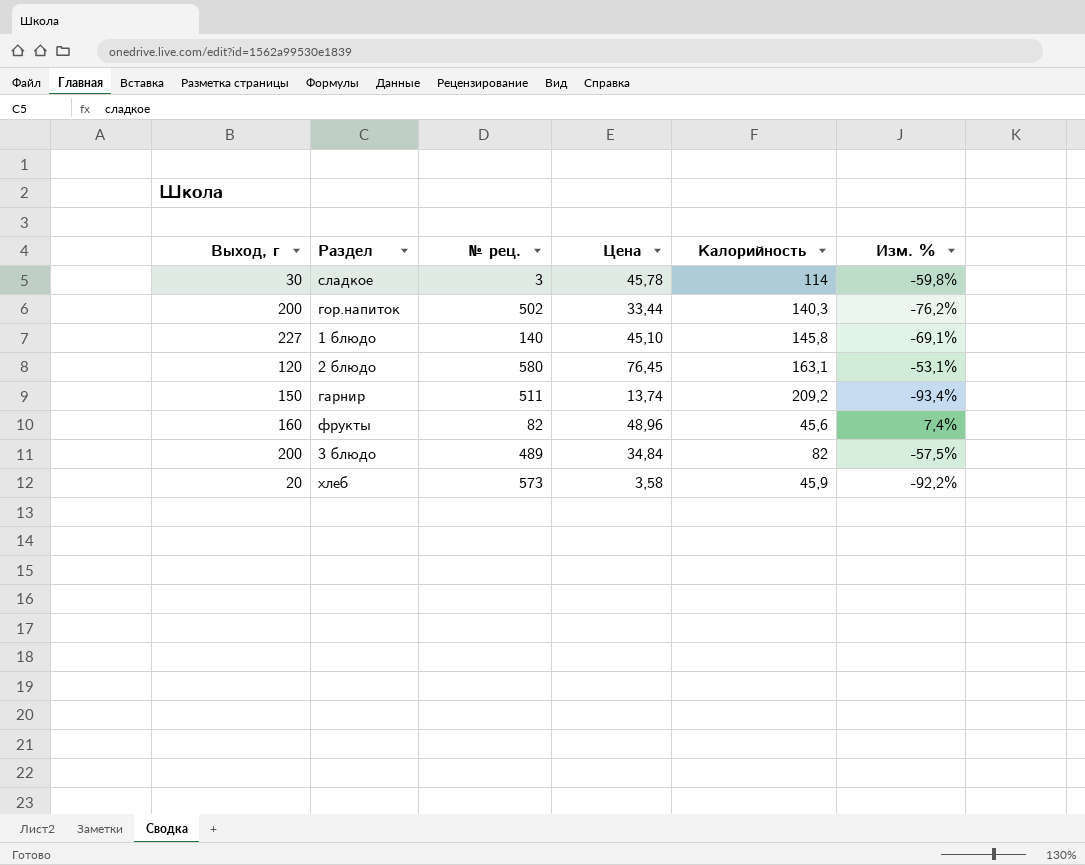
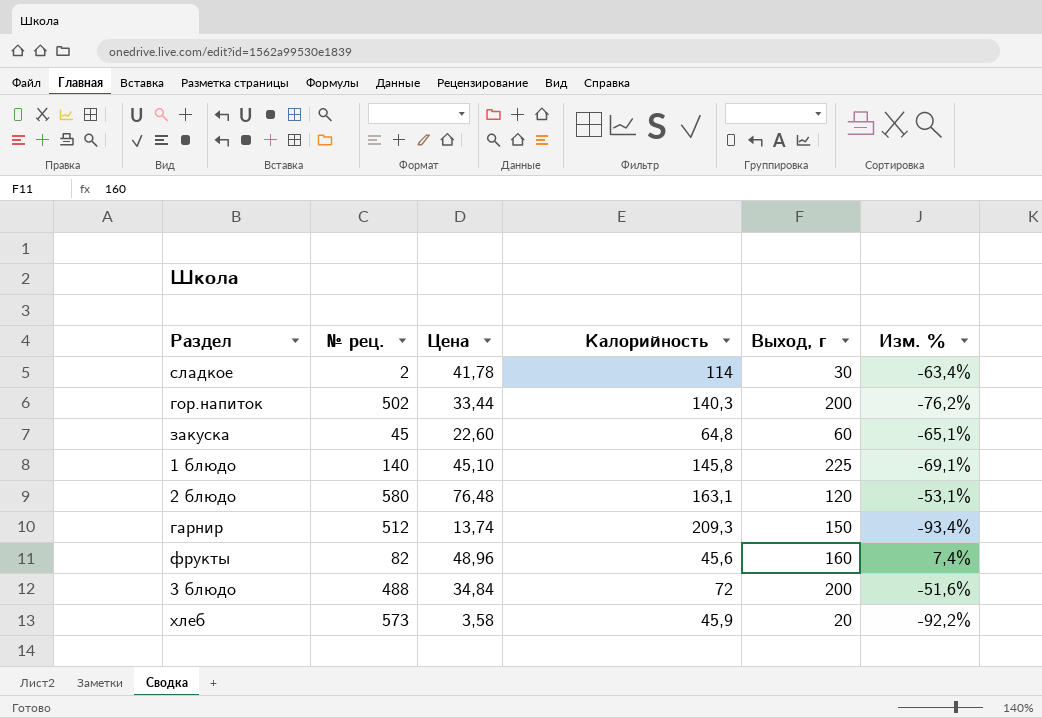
column Выход, г | position: 1 -> 5
сладкое | № рец.: 3 -> 2
сладкое | Цена: 45,78 -> 41,78
сладкое | Изм. %: -59,8% -> -63,4%
row закуска: none -> 45 | 22,60 | 64,8 | 60 | -65,1%
1 блюдо | Выход, г: 227 -> 225
2 блюдо | Цена: 76,45 -> 76,48
гарнир | № рец.: 511 -> 512
гарнир | Калорийность: 209,2 -> 209,3
3 блюдо | № рец.: 489 -> 488
3 блюдо | Калорийность: 82 -> 72
3 блюдо | Изм. %: -57,5% -> -51,6%

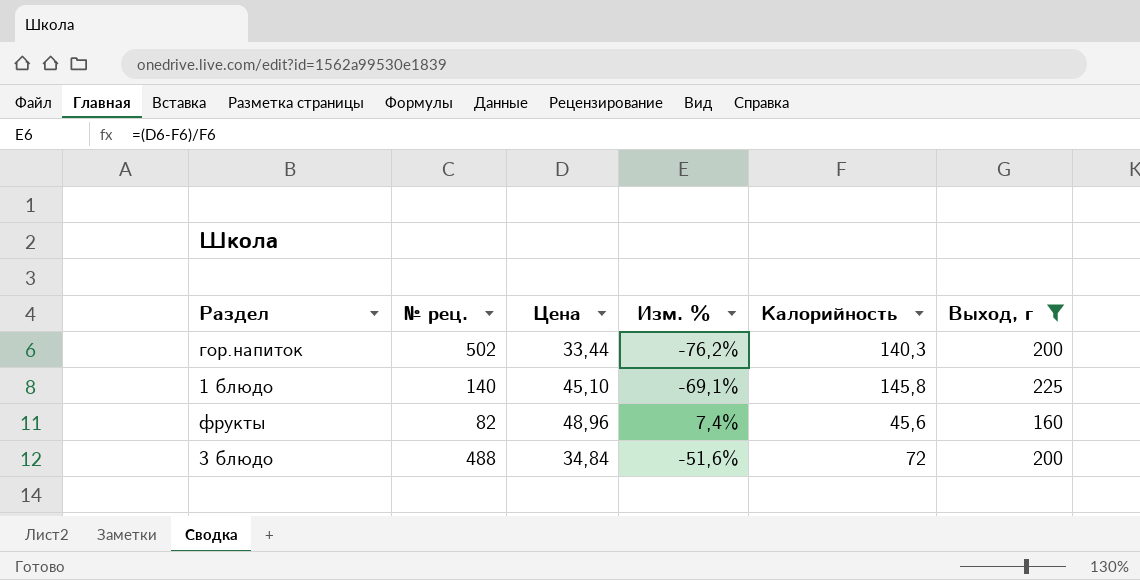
filter: none -> Выход, г >= 160
column Изм. % | position: 6 -> 4

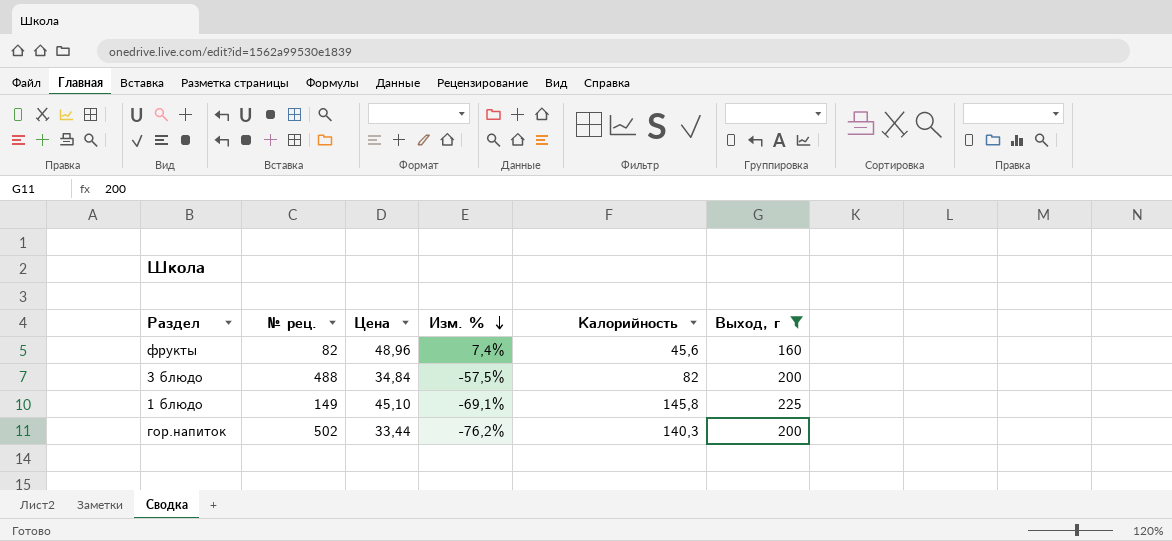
row order: none -> Изм. % descending
3 блюдо | Изм. %: -51,6% -> -57,5%
3 блюдо | Калорийность: 72 -> 82
1 блюдо | № рец.: 140 -> 149

